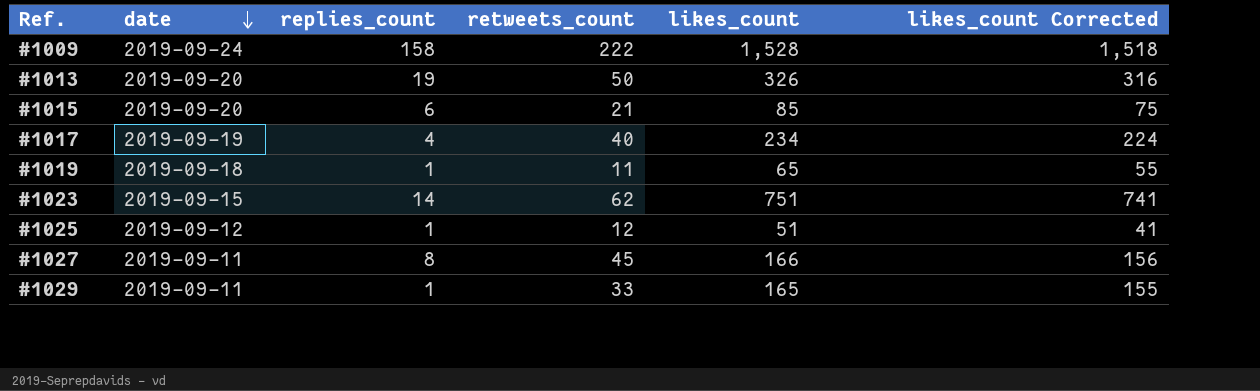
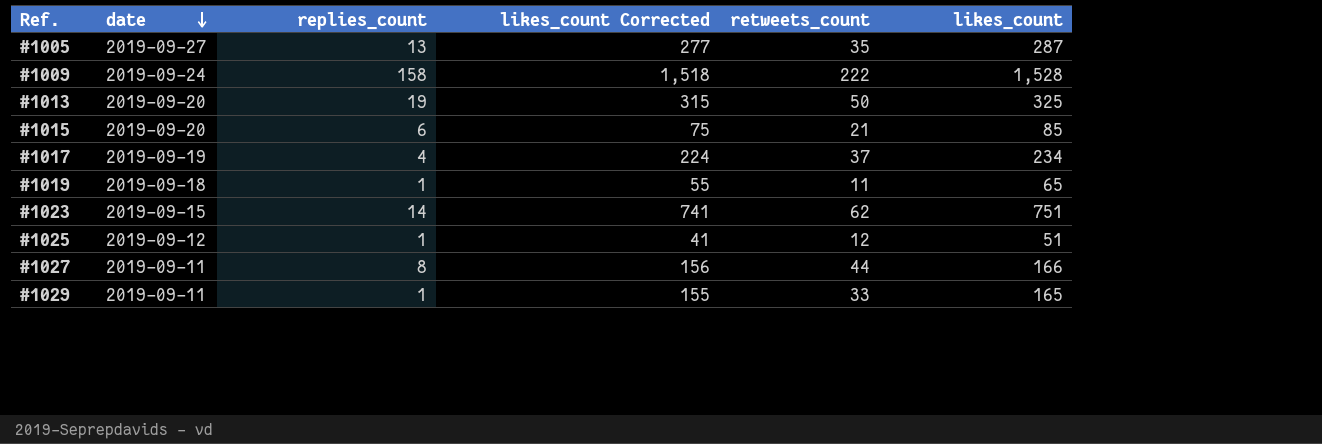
column likes_count Corrected | position: 6 -> 4
row #1005: none -> 2019-09-27 | 13 | 277 | 35 | 287
#1013 | likes_count Corrected: 316 -> 315
#1013 | likes_count: 326 -> 325
#1017 | retweets_count: 40 -> 37
#1027 | retweets_count: 45 -> 44

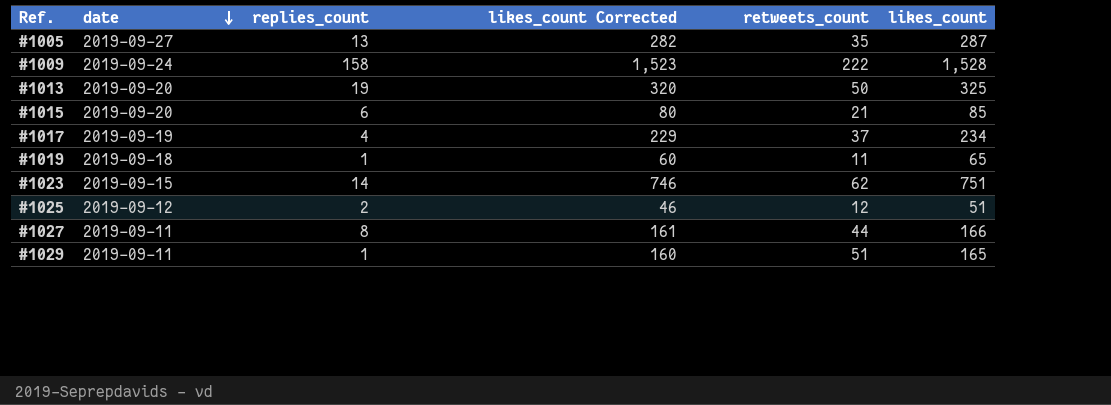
column likes_count Corrected | formula: [likes_count] - 10 -> [likes_count] - 5
#1025 | replies_count: 1 -> 2
#1029 | retweets_count: 33 -> 51

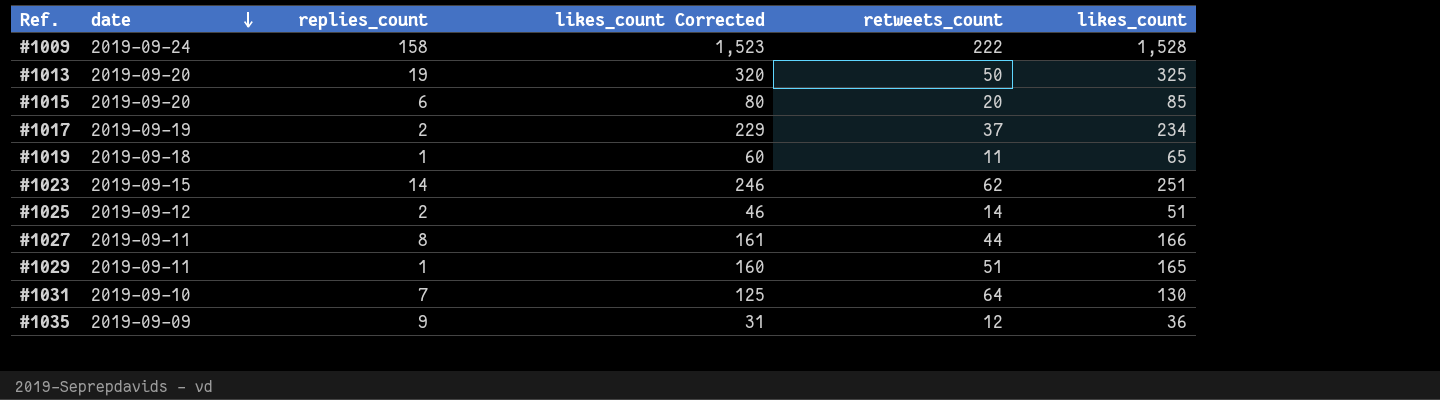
row #1005: 2019-09-27 | 13 | 282 | 35 | 287 -> none
#1015 | retweets_count: 21 -> 20
#1017 | replies_count: 4 -> 2
#1023 | likes_count Corrected: 746 -> 246
#1023 | likes_count: 751 -> 251
#1025 | retweets_count: 12 -> 14
row #1031: none -> 2019-09-10 | 7 | 125 | 64 | 130
row #1035: none -> 2019-09-09 | 9 | 31 | 12 | 36

